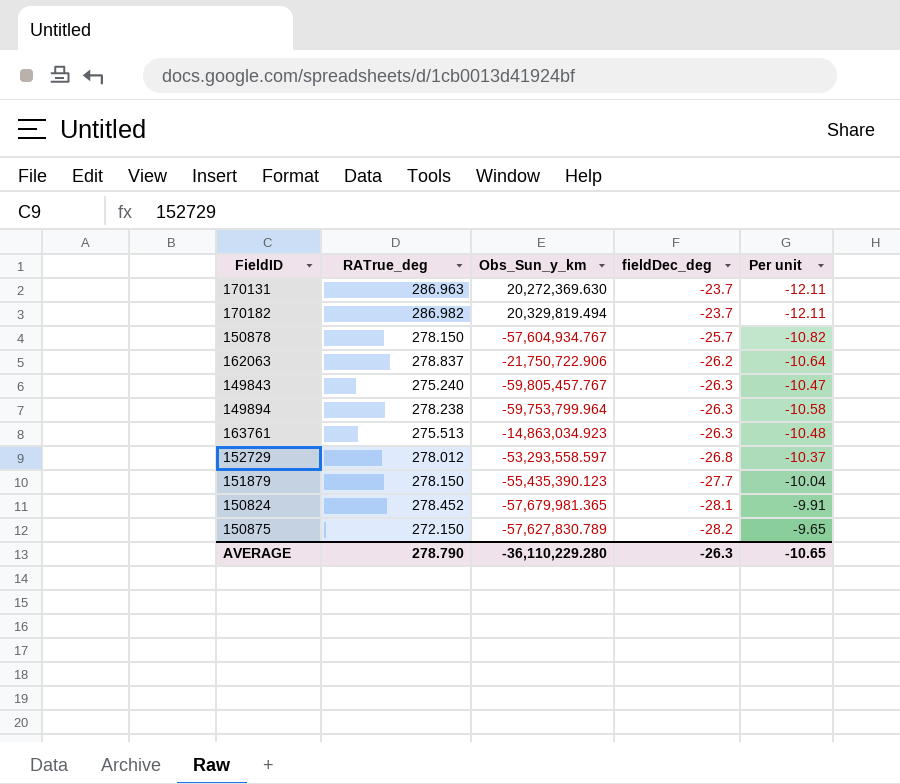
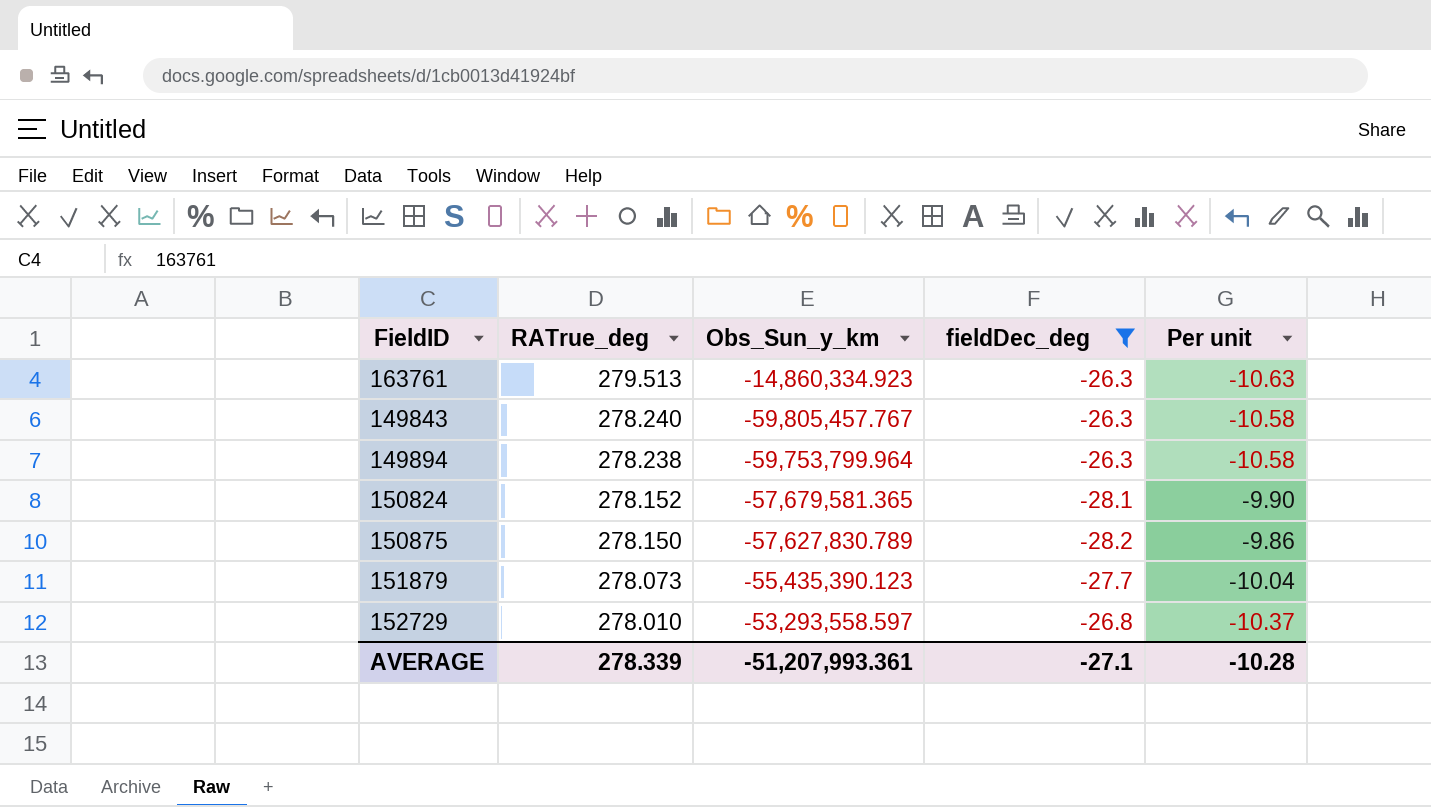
filter: none -> fieldDec_deg <= -26.3
row order: fieldDec_deg descending -> RATrue_deg descending
163761 | RATrue_deg: 275.513 -> 279.513
163761 | Obs_Sun_y_km: -14,863,034.923 -> -14,860,334.923
163761 | Per unit: -10.48 -> -10.63
149843 | RATrue_deg: 275.240 -> 278.240
149843 | Per unit: -10.47 -> -10.58
150824 | RATrue_deg: 278.452 -> 278.152
150824 | Obs_Sun_y_km: -57,679,981.365 -> -57,679,581.365
150824 | Per unit: -9.91 -> -9.90
150875 | RATrue_deg: 272.150 -> 278.150
150875 | Per unit: -9.65 -> -9.86
151879 | RATrue_deg: 278.150 -> 278.073
152729 | RATrue_deg: 278.012 -> 278.010
AVERAGE | RATrue_deg: 278.790 -> 278.339
AVERAGE | Obs_Sun_y_km: -36,110,229.280 -> -51,207,993.361
AVERAGE | fieldDec_deg: -26.3 -> -27.1
AVERAGE | Per unit: -10.65 -> -10.28

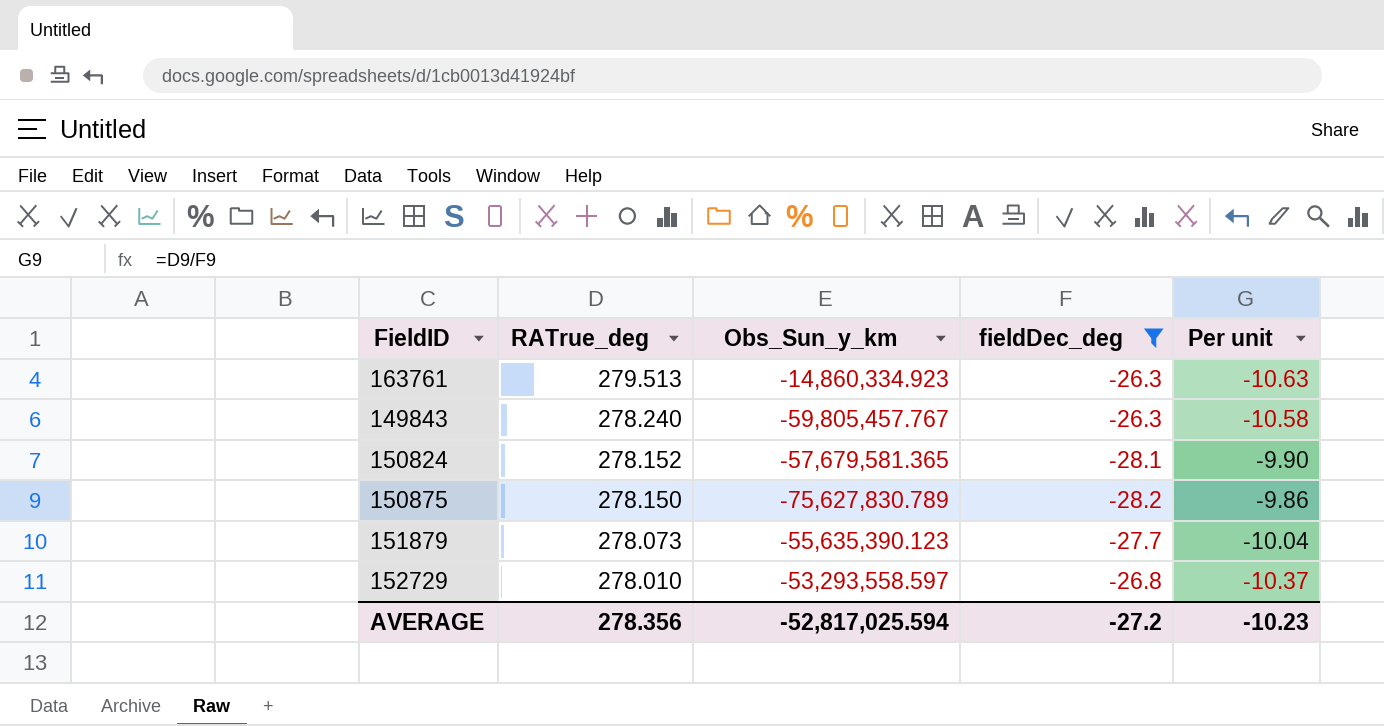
row 149894: 278.238 | -59,753,799.964 | -26.3 | -10.58 -> none
150875 | Obs_Sun_y_km: -57,627,830.789 -> -75,627,830.789
151879 | Obs_Sun_y_km: -55,435,390.123 -> -55,635,390.123
AVERAGE | RATrue_deg: 278.339 -> 278.356
AVERAGE | Obs_Sun_y_km: -51,207,993.361 -> -52,817,025.594
AVERAGE | fieldDec_deg: -27.1 -> -27.2
AVERAGE | Per unit: -10.28 -> -10.23

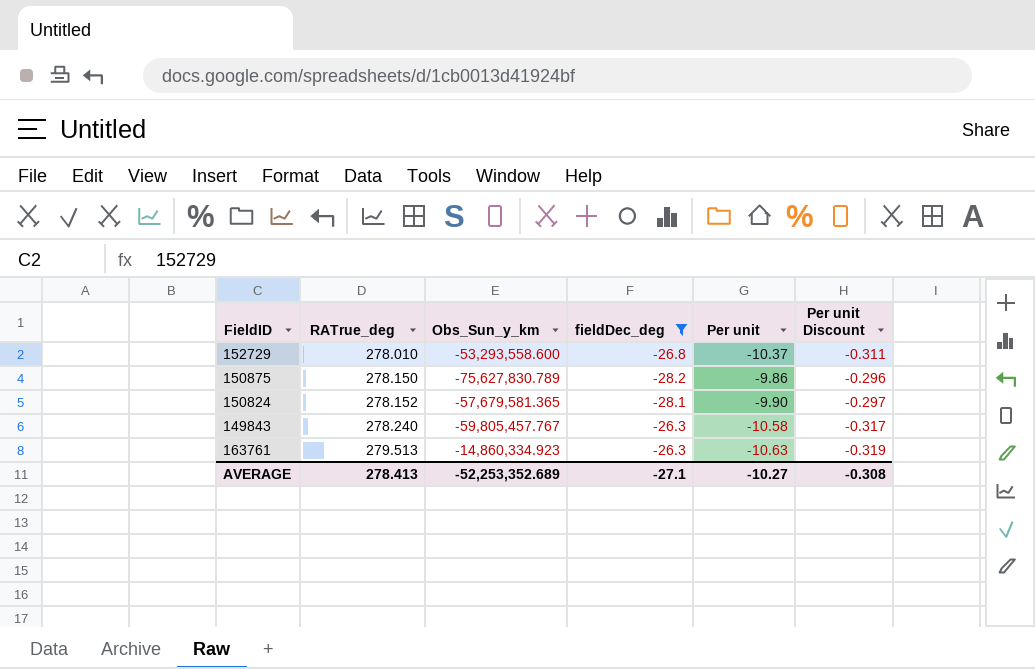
row order: RATrue_deg descending -> RATrue_deg ascending
column Per unit Discount | formula: none -> [Per unit] * 0.03
row 151879: 278.073 | -55,635,390.123 | -27.7 | -10.04 -> none
152729 | Obs_Sun_y_km: -53,293,558.597 -> -53,293,558.600
AVERAGE | RATrue_deg: 278.356 -> 278.413
AVERAGE | Obs_Sun_y_km: -52,817,025.594 -> -52,253,352.689
AVERAGE | fieldDec_deg: -27.2 -> -27.1
AVERAGE | Per unit: -10.23 -> -10.27

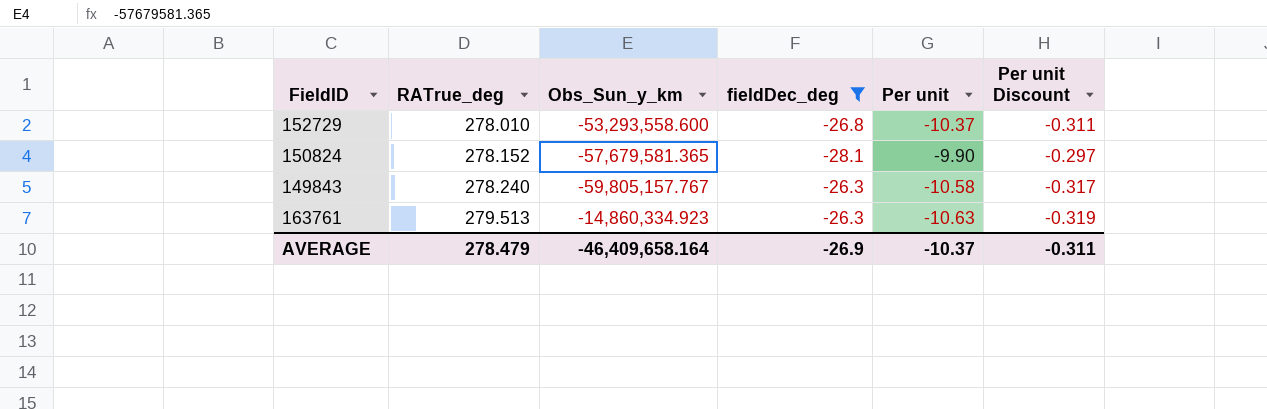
row 150875: 278.150 | -75,627,830.789 | -28.2 | -9.86 | -0.296 -> none
149843 | Obs_Sun_y_km: -59,805,457.767 -> -59,805,157.767
AVERAGE | RATrue_deg: 278.413 -> 278.479
AVERAGE | Obs_Sun_y_km: -52,253,352.689 -> -46,409,658.164
AVERAGE | fieldDec_deg: -27.1 -> -26.9
AVERAGE | Per unit: -10.27 -> -10.37
AVERAGE | Per unit Discount: -0.308 -> -0.311

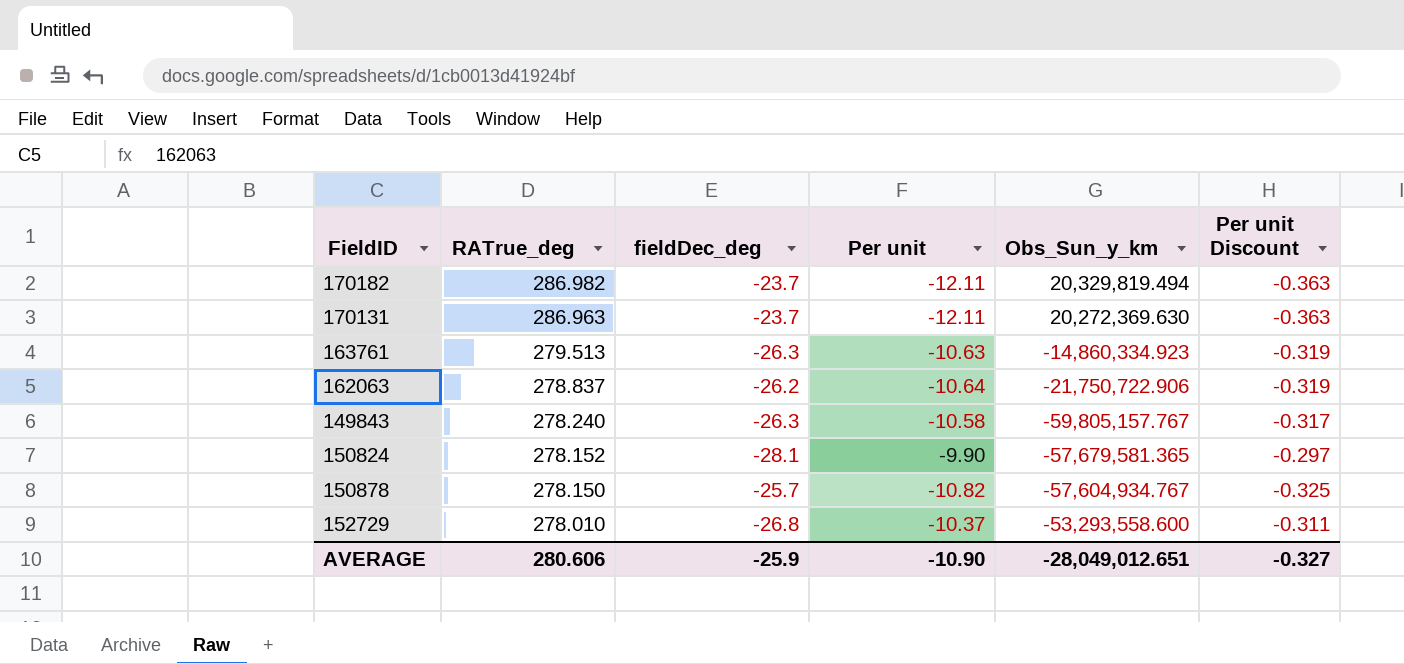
filter: fieldDec_deg <= -26.3 -> none
row order: RATrue_deg ascending -> RATrue_deg descending
column Obs_Sun_y_km | position: 3 -> 5
AVERAGE | RATrue_deg: 278.479 -> 280.606
AVERAGE | fieldDec_deg: -26.9 -> -25.9
AVERAGE | Per unit: -10.37 -> -10.90
AVERAGE | Obs_Sun_y_km: -46,409,658.164 -> -28,049,012.651
AVERAGE | Per unit Discount: -0.311 -> -0.327

